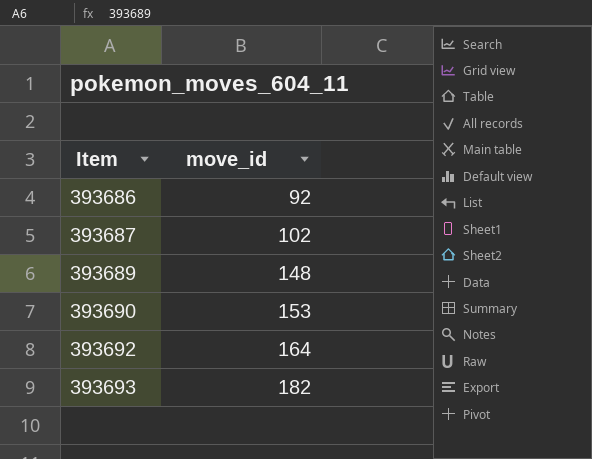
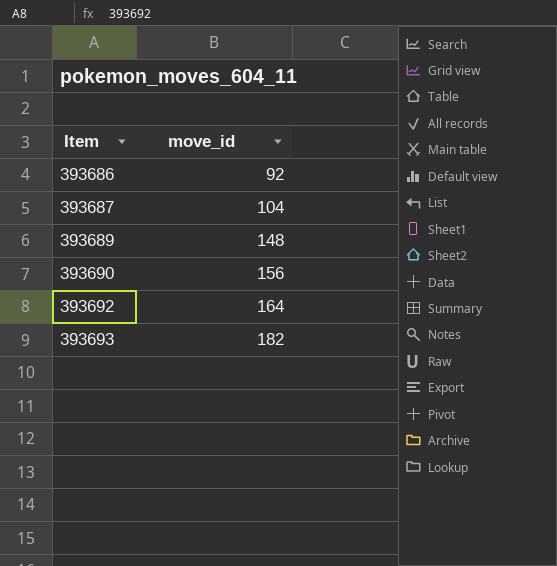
393687 | move_id: 102 -> 104
393690 | move_id: 153 -> 156

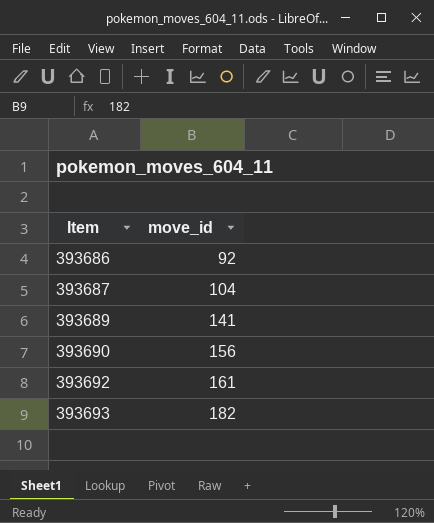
393689 | move_id: 148 -> 141
393692 | move_id: 164 -> 161

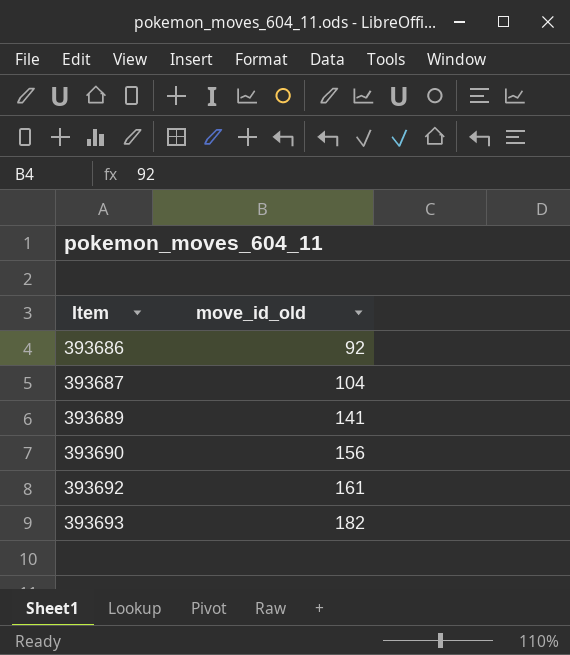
column name: move_id -> move_id_old

